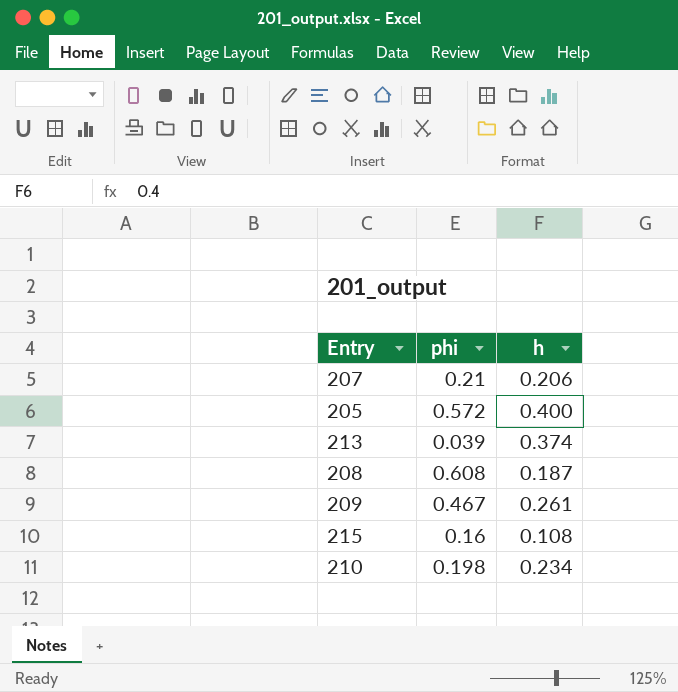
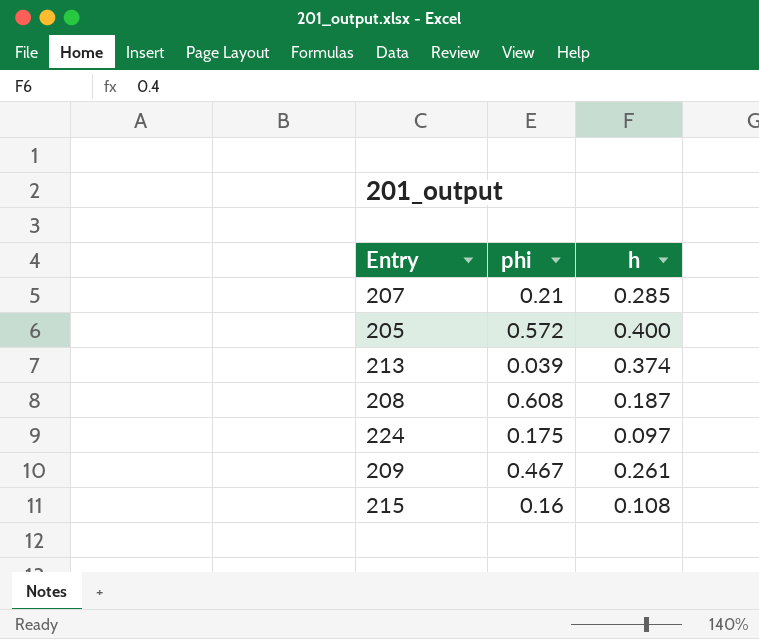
row 210: 0.198 | 0.234 -> none
207 | h: 0.206 -> 0.285
row 224: none -> 0.175 | 0.097

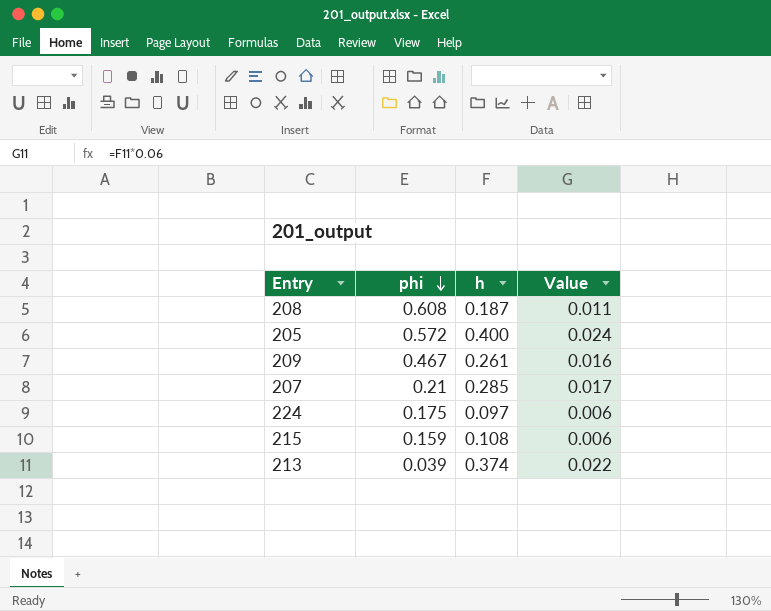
row order: none -> phi descending
column Value | formula: none -> [h] * 0.06
215 | phi: 0.16 -> 0.159

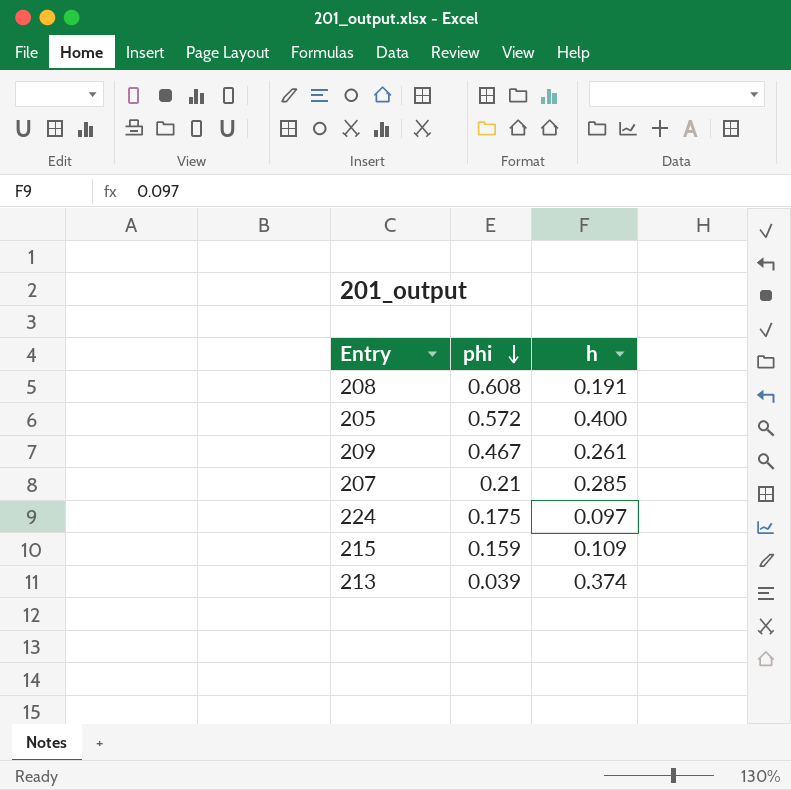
column Value | formula: [h] * 0.06 -> none
208 | h: 0.187 -> 0.191
215 | h: 0.108 -> 0.109

